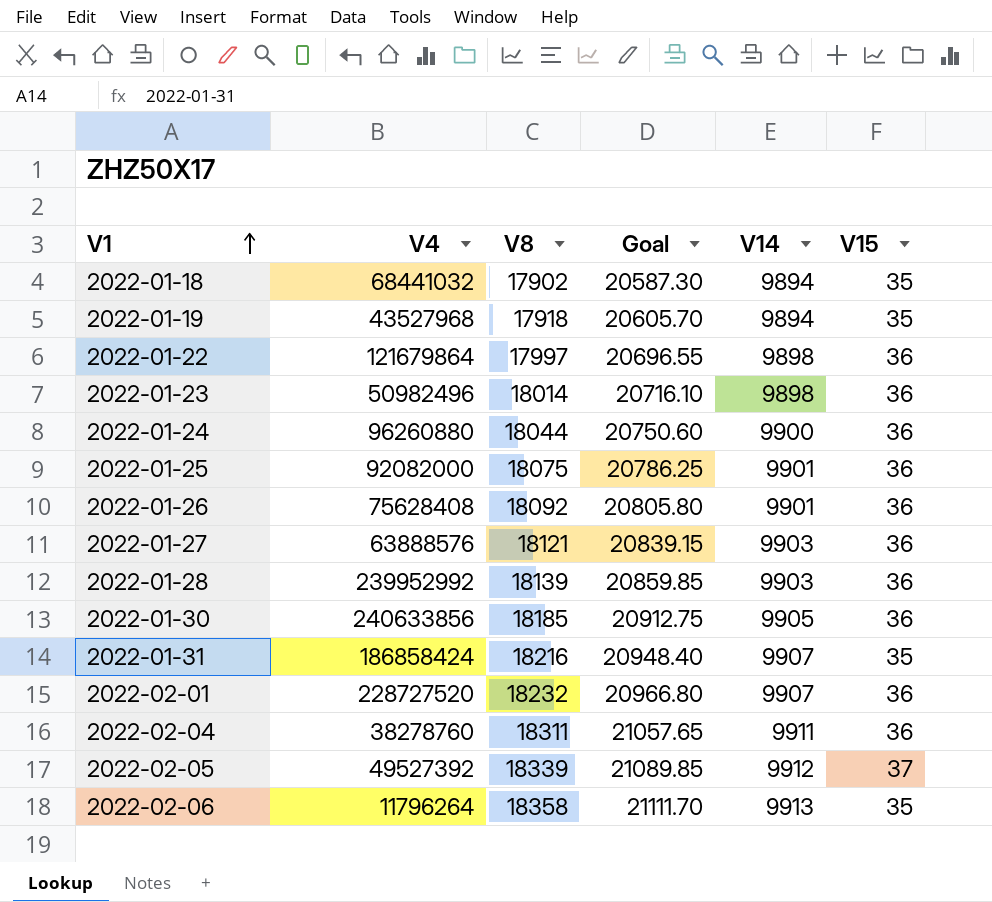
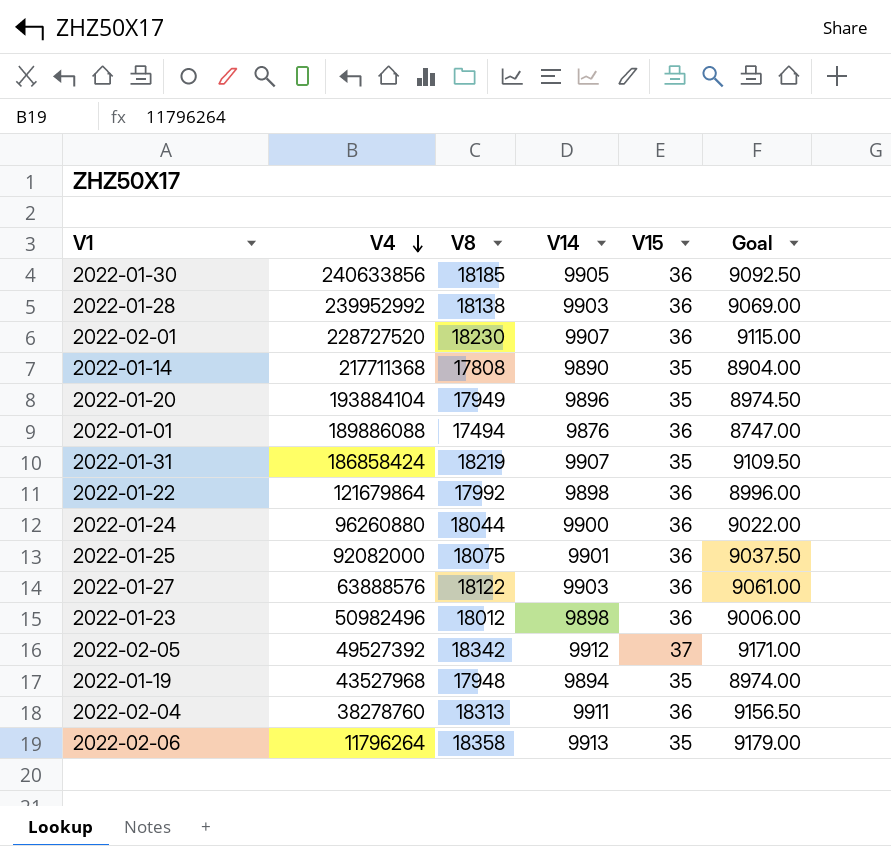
row order: V1 ascending -> V4 descending
column Goal | formula: [V8] * 1.15 -> [V8] * 0.5
column Goal | position: 4 -> 6
row 2022-01-18: 68441032 | 17902 | 20587.30 | 9894 | 35 -> none
row 2022-01-26: 75628408 | 18092 | 20805.80 | 9901 | 36 -> none
2022-01-28 | V8: 18139 -> 18138
2022-02-01 | V8: 18232 -> 18230
row 2022-01-14: none -> 217711368 | 17808 | 9890 | 35 | 8904.00
row 2022-01-20: none -> 193884104 | 17949 | 9896 | 35 | 8974.50
row 2022-01-01: none -> 189886088 | 17494 | 9876 | 36 | 8747.00
2022-01-31 | V8: 18216 -> 18219
2022-01-22 | V8: 17997 -> 17992
2022-01-27 | V8: 18121 -> 18122
2022-01-23 | V8: 18014 -> 18012
2022-02-05 | V8: 18339 -> 18342
2022-01-19 | V8: 17918 -> 17948
2022-02-04 | V8: 18311 -> 18313

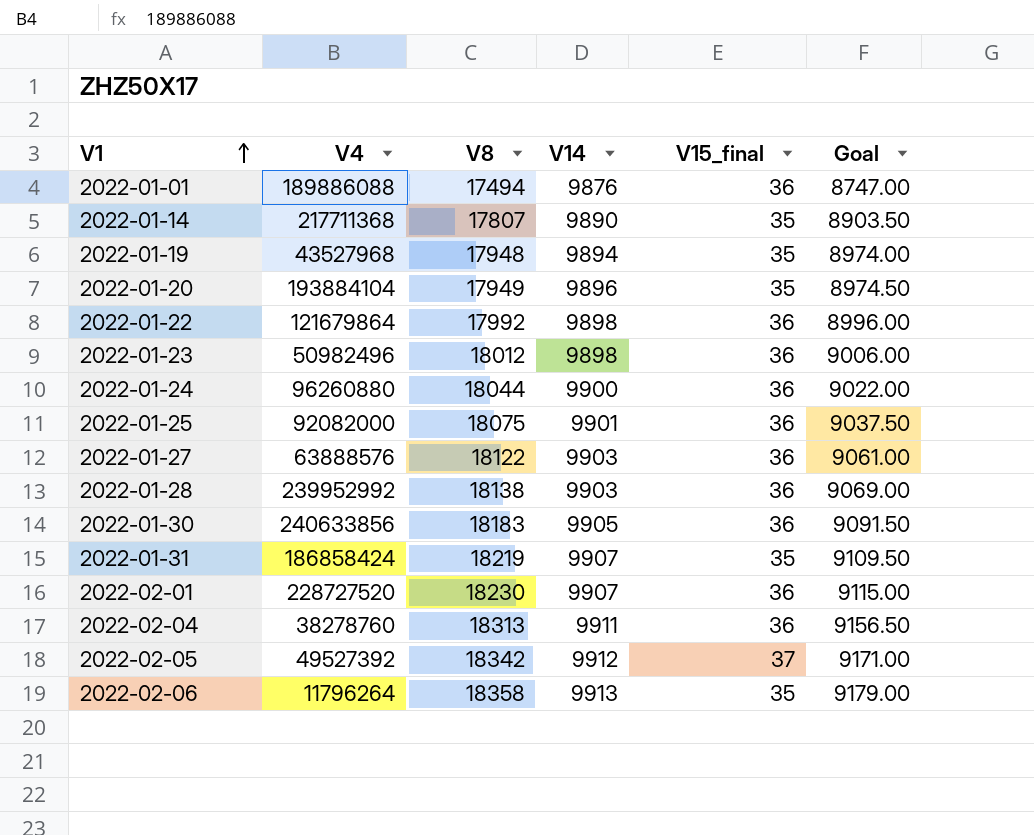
row order: V4 descending -> V1 ascending
column name: V15 -> V15_final
2022-01-14 | V8: 17808 -> 17807
2022-01-14 | Goal: 8904.00 -> 8903.50
2022-01-30 | V8: 18185 -> 18183
2022-01-30 | Goal: 9092.50 -> 9091.50

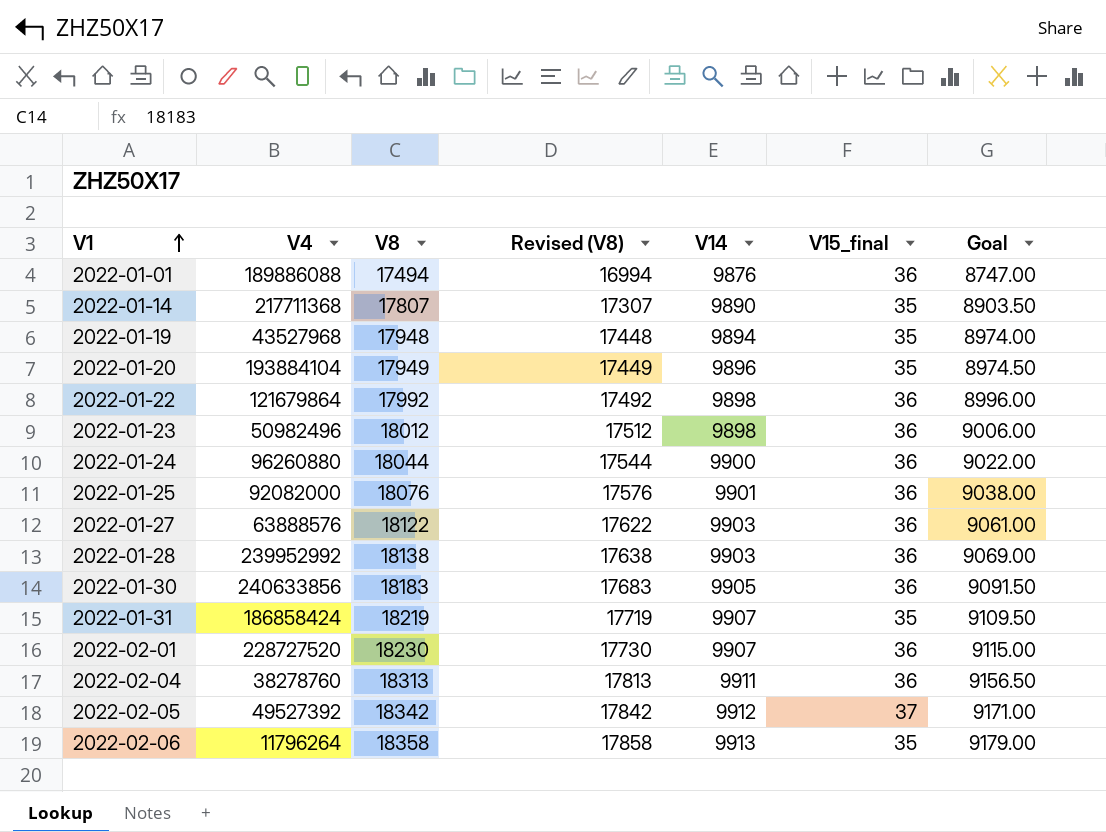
column Revised (V8) | formula: none -> [V8] - 500
2022-01-25 | V8: 18075 -> 18076
2022-01-25 | Goal: 9037.50 -> 9038.00

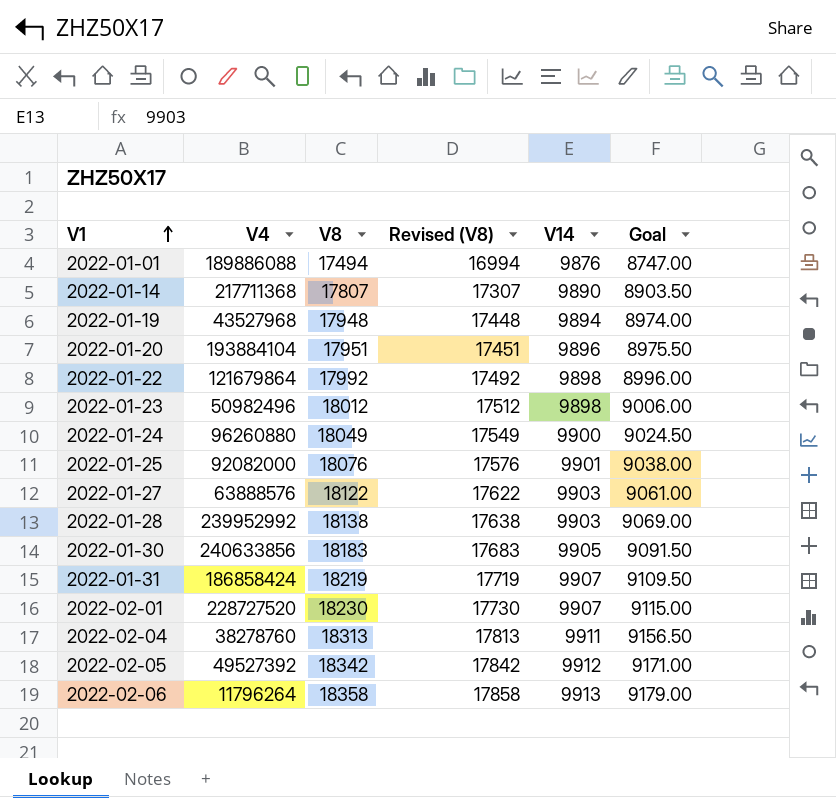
column V15_final | position: 6 -> none
2022-01-20 | V8: 17949 -> 17951
2022-01-20 | Revised (V8): 17449 -> 17451
2022-01-20 | Goal: 8974.50 -> 8975.50
2022-01-24 | V8: 18044 -> 18049
2022-01-24 | Revised (V8): 17544 -> 17549
2022-01-24 | Goal: 9022.00 -> 9024.50

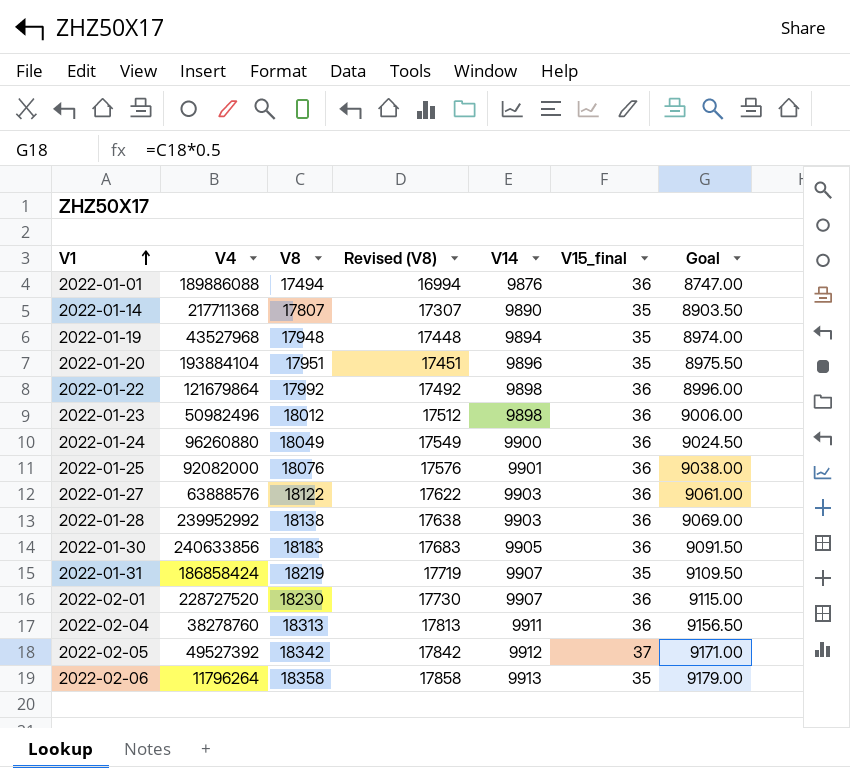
column V15_final | position: none -> 6

